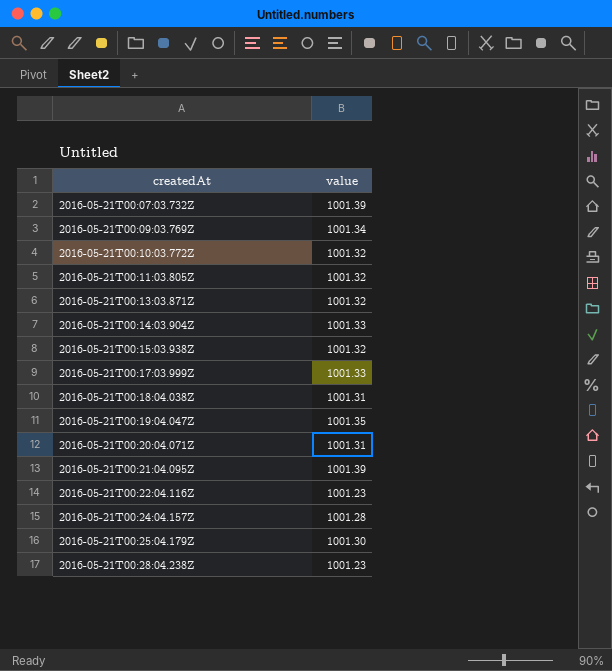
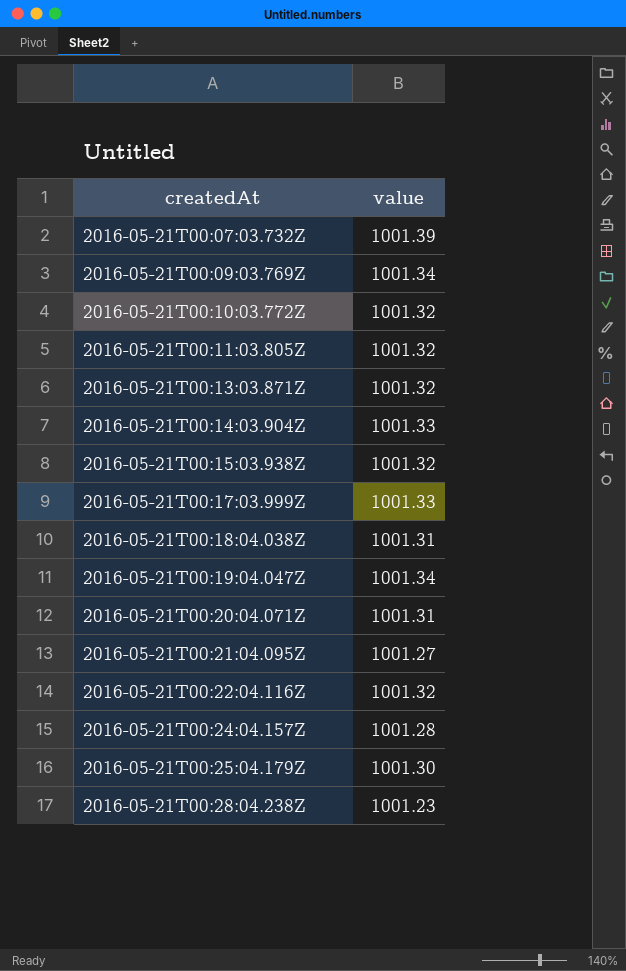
2016-05-21T00:19:04.047Z | value: 1001.35 -> 1001.34
2016-05-21T00:21:04.095Z | value: 1001.39 -> 1001.27
2016-05-21T00:22:04.116Z | value: 1001.23 -> 1001.32

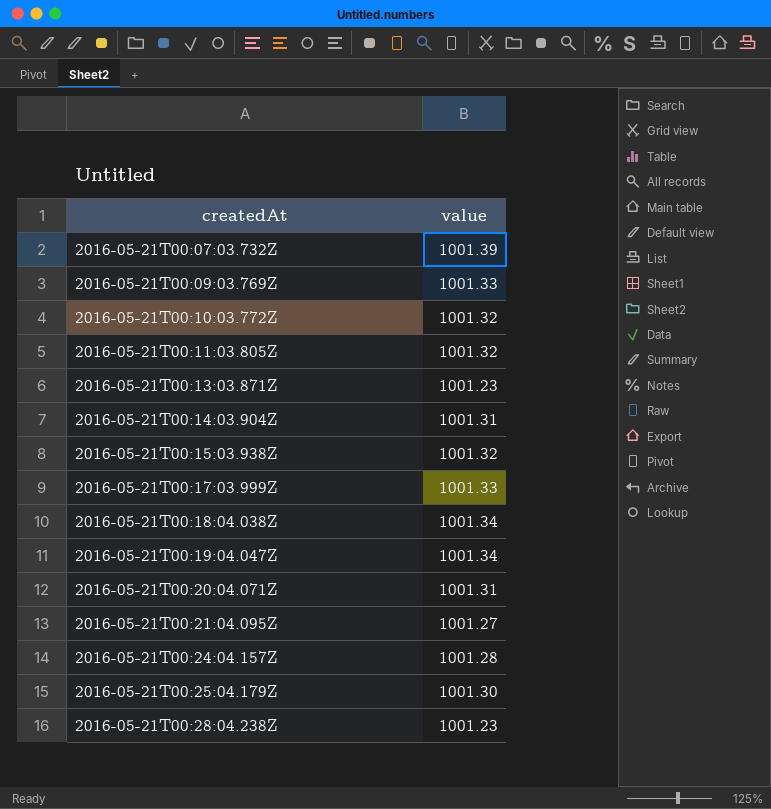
row 2016-05-21T00:22:04.116Z: 1001.32 -> none
2016-05-21T00:09:03.769Z | value: 1001.34 -> 1001.33
2016-05-21T00:13:03.871Z | value: 1001.32 -> 1001.23
2016-05-21T00:14:03.904Z | value: 1001.33 -> 1001.31
2016-05-21T00:18:04.038Z | value: 1001.31 -> 1001.34

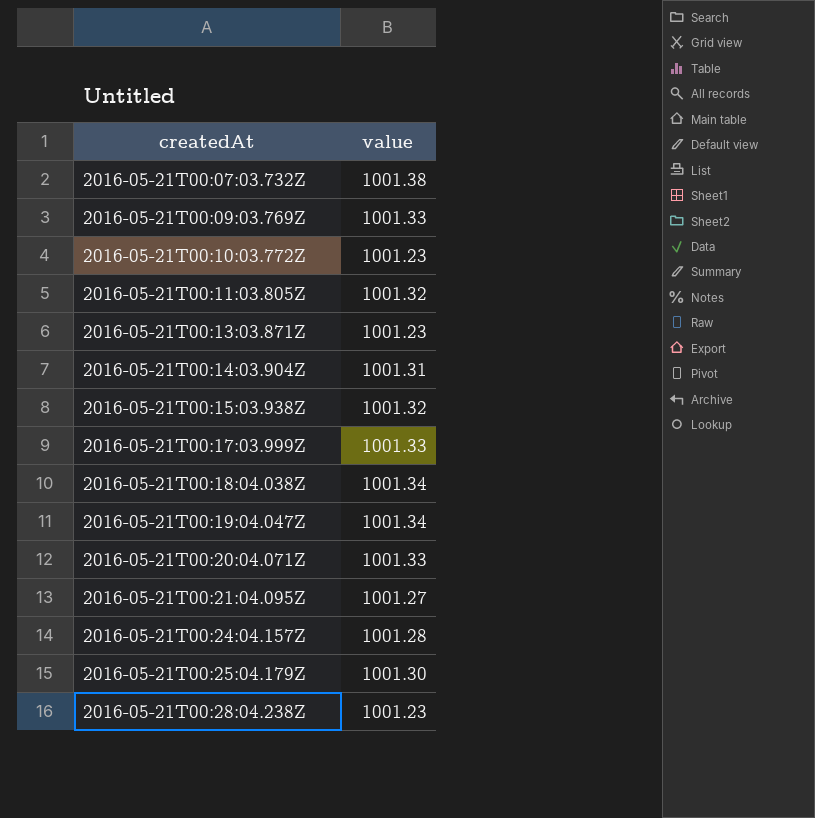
2016-05-21T00:07:03.732Z | value: 1001.39 -> 1001.38
2016-05-21T00:10:03.772Z | value: 1001.32 -> 1001.23
2016-05-21T00:20:04.071Z | value: 1001.31 -> 1001.33

